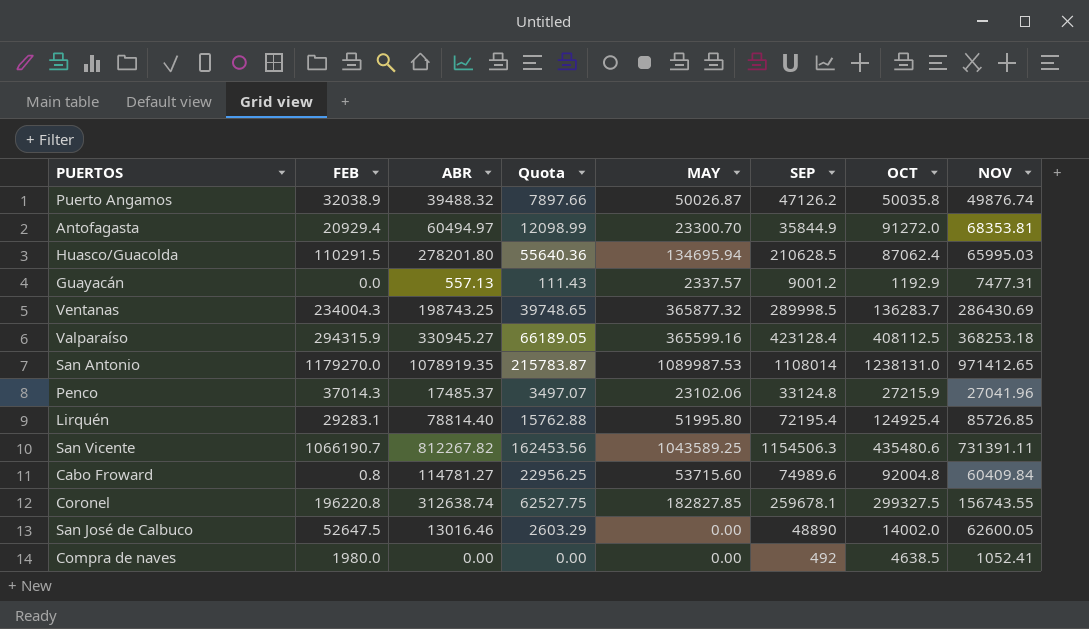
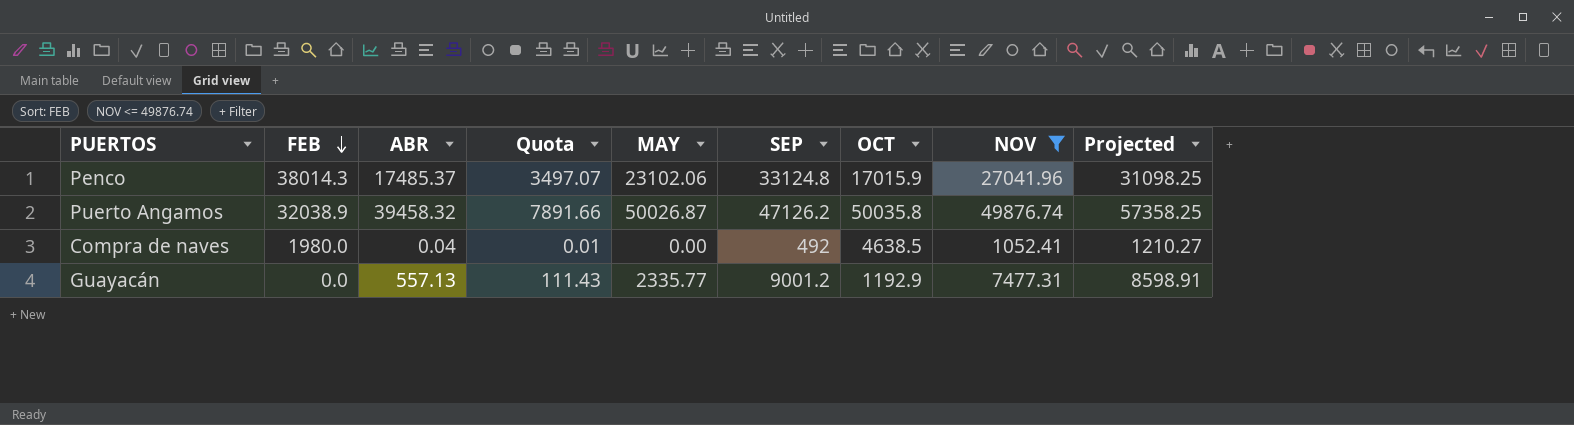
filter: none -> NOV <= 49876.74
row order: none -> FEB descending
column Projected | formula: none -> [NOV] * 1.15
Penco | FEB: 37014.3 -> 38014.3
Penco | OCT: 27215.9 -> 17015.9
Puerto Angamos | ABR: 39488.32 -> 39458.32
Puerto Angamos | Quota: 7897.66 -> 7891.66
Compra de naves | ABR: 0.00 -> 0.04
Compra de naves | Quota: 0.00 -> 0.01
Guayacán | MAY: 2337.57 -> 2335.77

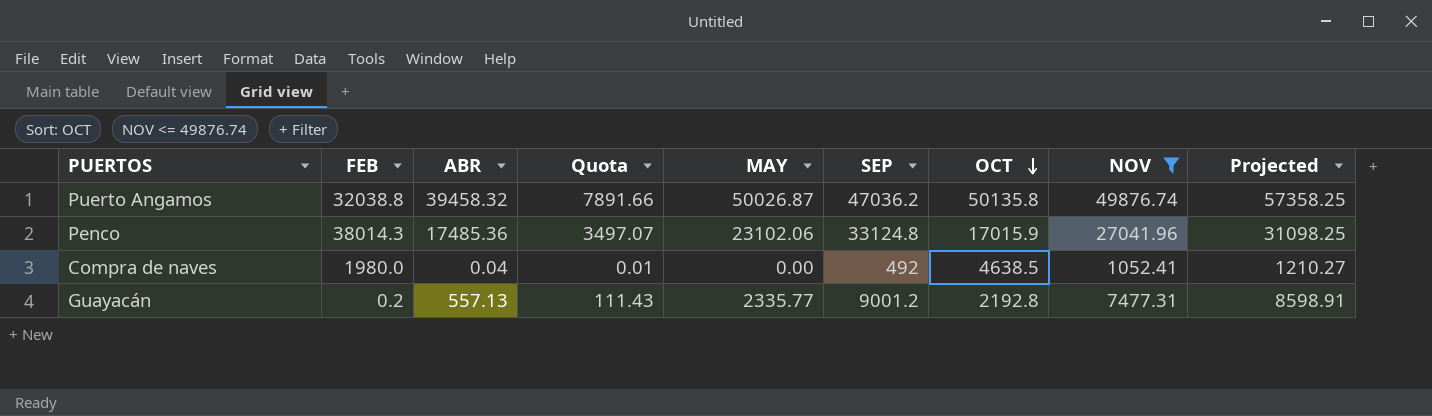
row order: FEB descending -> OCT descending
Puerto Angamos | FEB: 32038.9 -> 32038.8
Puerto Angamos | SEP: 47126.2 -> 47036.2
Puerto Angamos | OCT: 50035.8 -> 50135.8
Penco | ABR: 17485.37 -> 17485.36
Guayacán | FEB: 0.0 -> 0.2
Guayacán | OCT: 1192.9 -> 2192.8

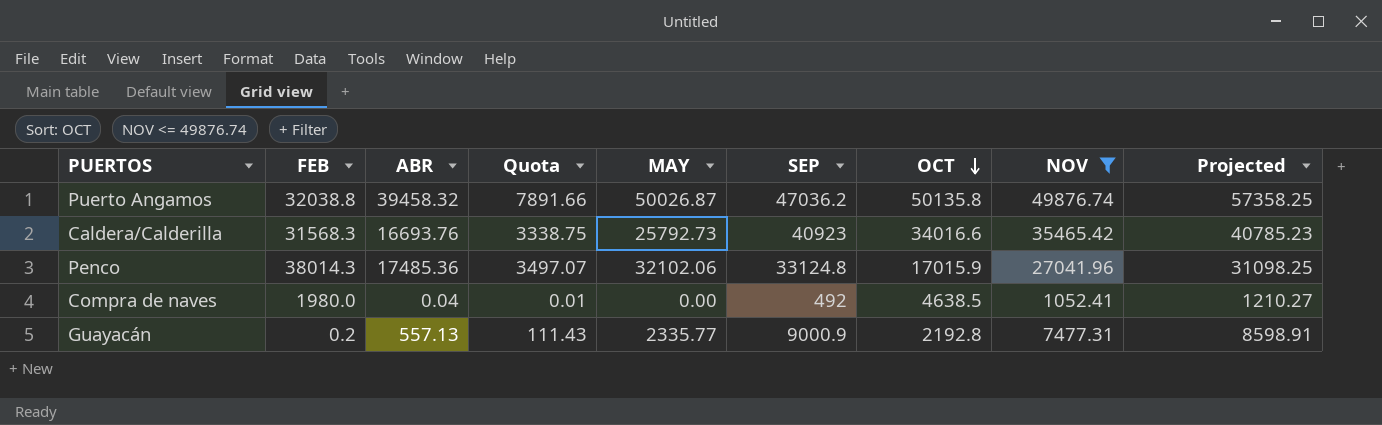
row Caldera/Calderilla: none -> 31568.3 | 16693.76 | 3338.75 | 25792.73 | 40923 | 34016.6 | 35465.42 | 40785.23
Penco | MAY: 23102.06 -> 32102.06
Guayacán | SEP: 9001.2 -> 9000.9

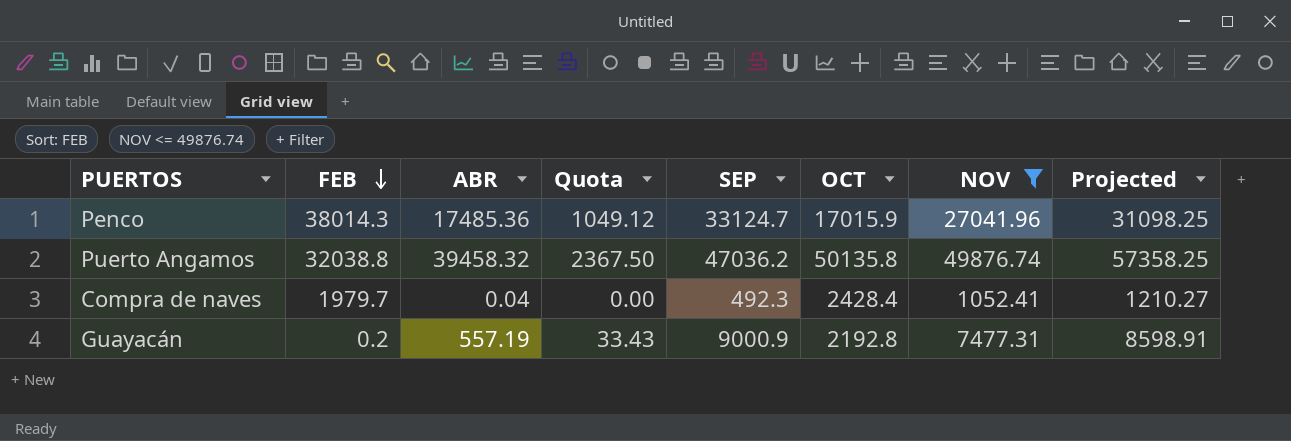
row order: OCT descending -> FEB descending
column MAY | position: 5 -> none
column Quota | formula: [ABR] * 0.2 -> [ABR] * 0.06
row Caldera/Calderilla: 31568.3 | 16693.76 | 3338.75 | 25792.73 | 40923 | 34016.6 | 35465.42 | 40785.23 -> none
Penco | SEP: 33124.8 -> 33124.7
Compra de naves | FEB: 1980.0 -> 1979.7
Compra de naves | SEP: 492 -> 492.3
Compra de naves | OCT: 4638.5 -> 2428.4
Guayacán | ABR: 557.13 -> 557.19

